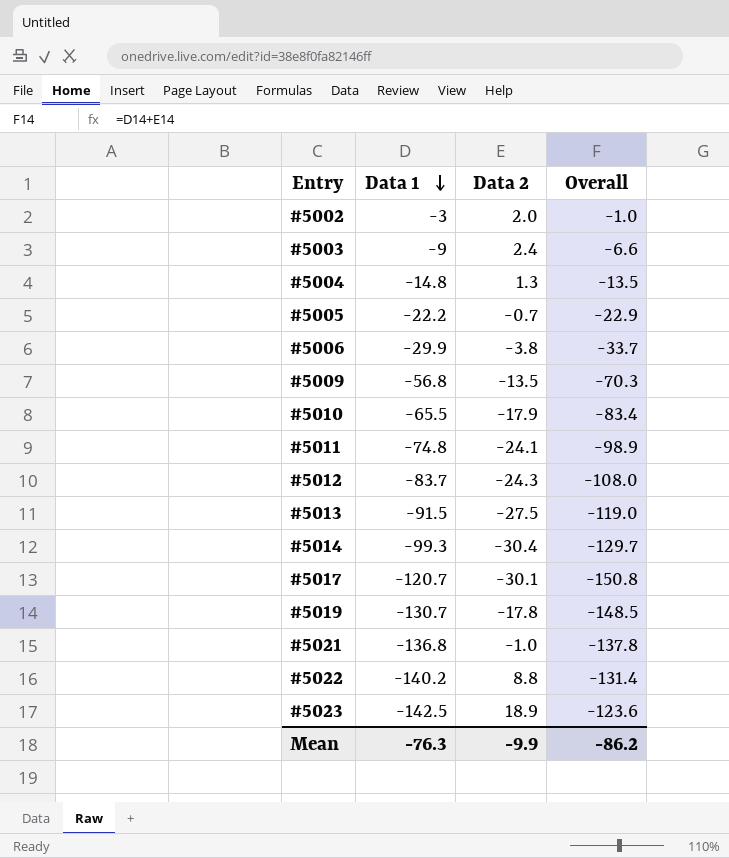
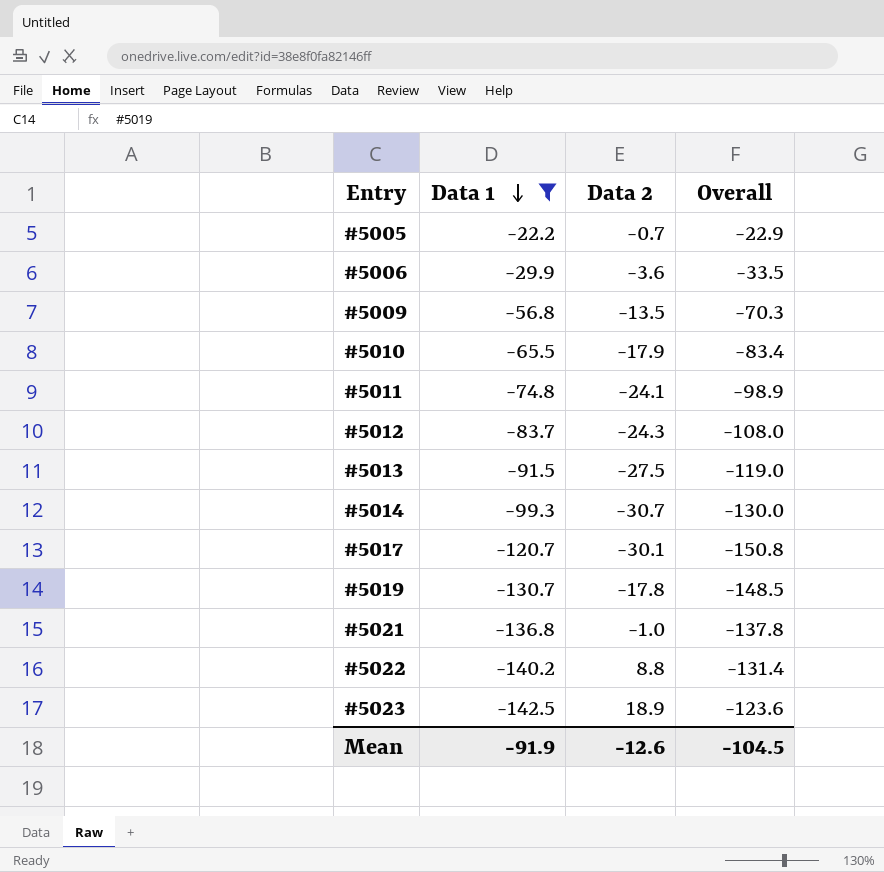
filter: none -> Data 1 <= -22.2
#5006 | Data 2: -3.8 -> -3.6
#5006 | Overall: -33.7 -> -33.5
#5014 | Data 2: -30.4 -> -30.7
#5014 | Overall: -129.7 -> -130.0
Mean | Data 1: -76.3 -> -91.9
Mean | Data 2: -9.9 -> -12.6
Mean | Overall: -86.2 -> -104.5

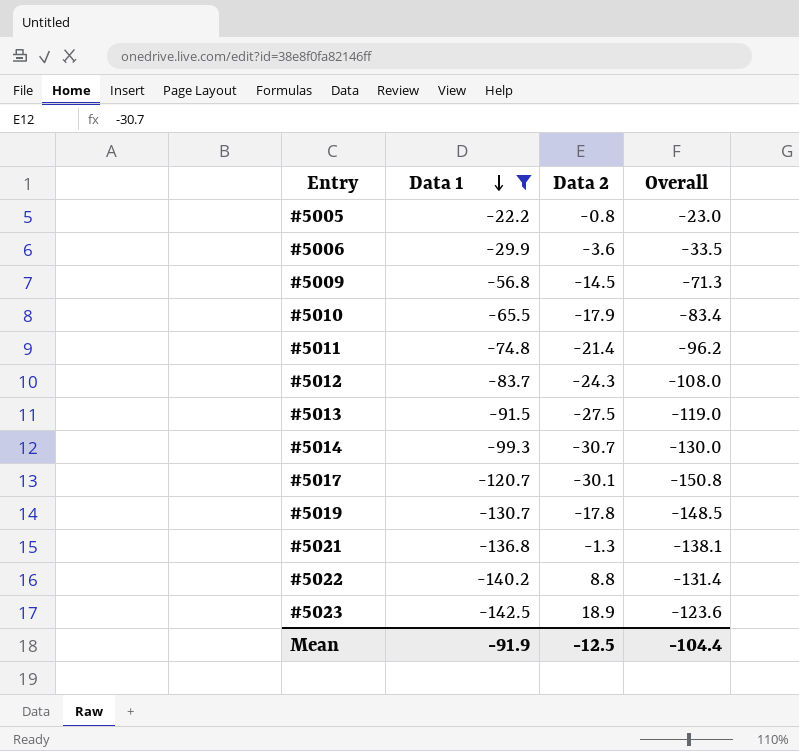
#5005 | Data 2: -0.7 -> -0.8
#5005 | Overall: -22.9 -> -23.0
#5009 | Data 2: -13.5 -> -14.5
#5009 | Overall: -70.3 -> -71.3
#5011 | Data 2: -24.1 -> -21.4
#5011 | Overall: -98.9 -> -96.2
#5021 | Data 2: -1.0 -> -1.3
#5021 | Overall: -137.8 -> -138.1
Mean | Data 2: -12.6 -> -12.5
Mean | Overall: -104.5 -> -104.4

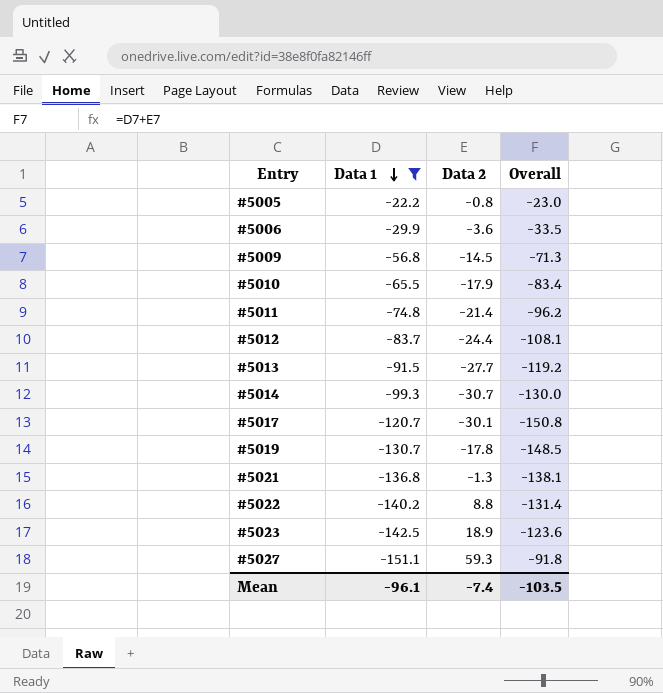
#5012 | Data 2: -24.3 -> -24.4
#5012 | Overall: -108.0 -> -108.1
#5013 | Data 2: -27.5 -> -27.7
#5013 | Overall: -119.0 -> -119.2
row #5027: none -> -151.1 | 59.3 | -91.8
Mean | Data 1: -91.9 -> -96.1
Mean | Data 2: -12.5 -> -7.4
Mean | Overall: -104.4 -> -103.5

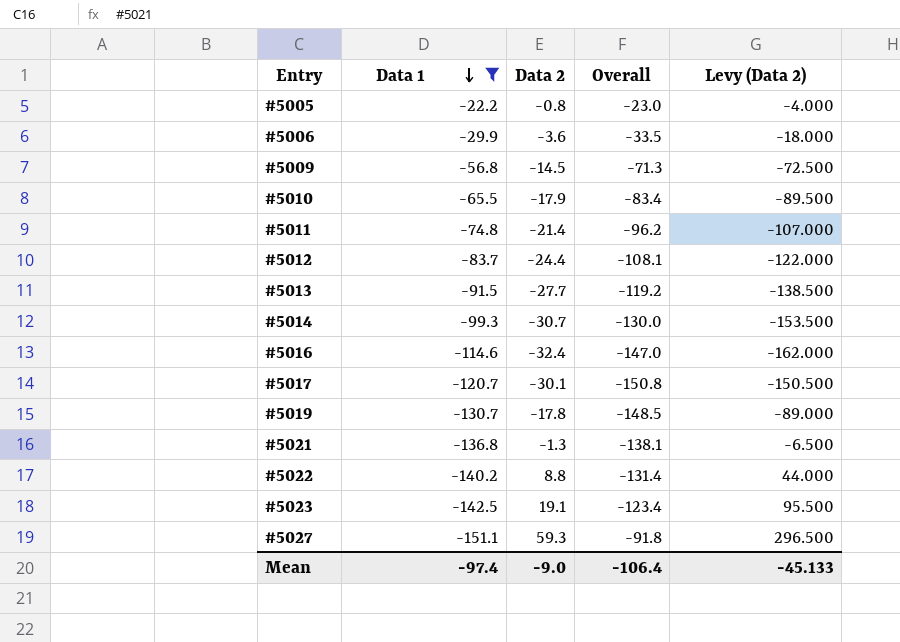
column Levy (Data 2) | formula: none -> [Data 2] * 5
row #5016: none -> -114.6 | -32.4 | -147.0 | -162.000
#5023 | Data 2: 18.9 -> 19.1
#5023 | Overall: -123.6 -> -123.4
Mean | Data 1: -96.1 -> -97.4
Mean | Data 2: -7.4 -> -9.0
Mean | Overall: -103.5 -> -106.4

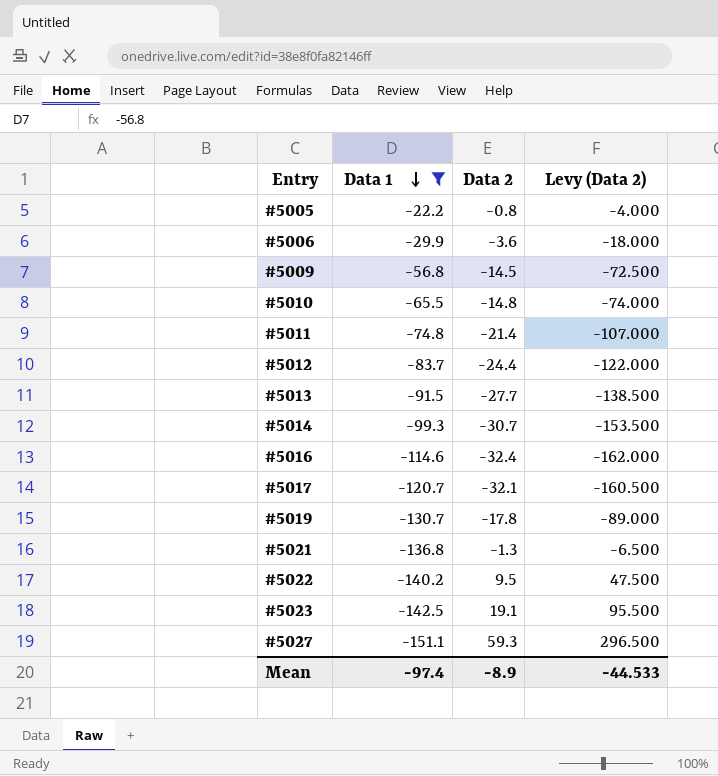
column Overall | formula: [Data 1] + [Data 2] -> none
#5010 | Data 2: -17.9 -> -14.8
#5010 | Levy (Data 2): -89.500 -> -74.000
#5017 | Data 2: -30.1 -> -32.1
#5017 | Levy (Data 2): -150.500 -> -160.500
#5022 | Data 2: 8.8 -> 9.5
#5022 | Levy (Data 2): 44.000 -> 47.500
Mean | Data 2: -9.0 -> -8.9
Mean | Levy (Data 2): -45.133 -> -44.533

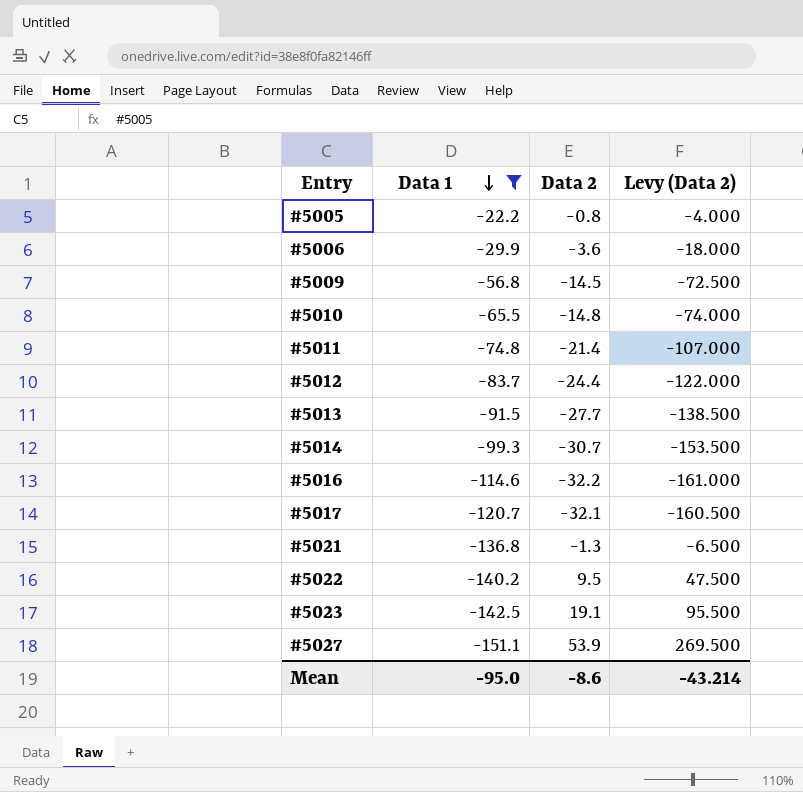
row #5019: -130.7 | -17.8 | -89.000 -> none
#5016 | Data 2: -32.4 -> -32.2
#5016 | Levy (Data 2): -162.000 -> -161.000
#5027 | Data 2: 59.3 -> 53.9
#5027 | Levy (Data 2): 296.500 -> 269.500
Mean | Data 1: -97.4 -> -95.0
Mean | Data 2: -8.9 -> -8.6
Mean | Levy (Data 2): -44.533 -> -43.214

